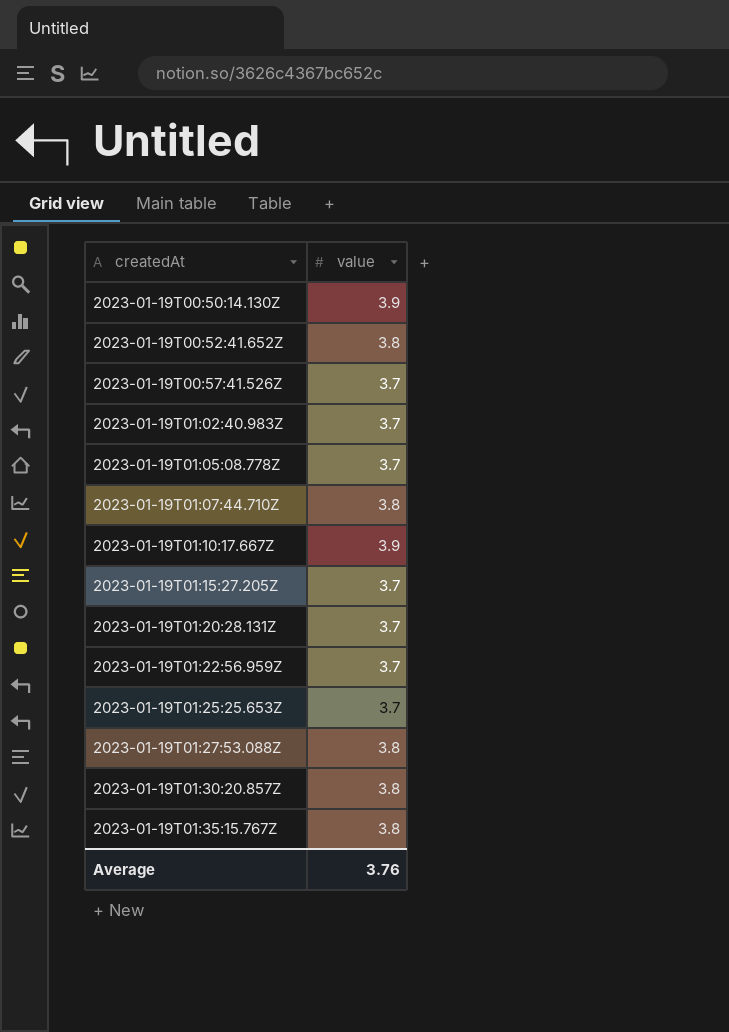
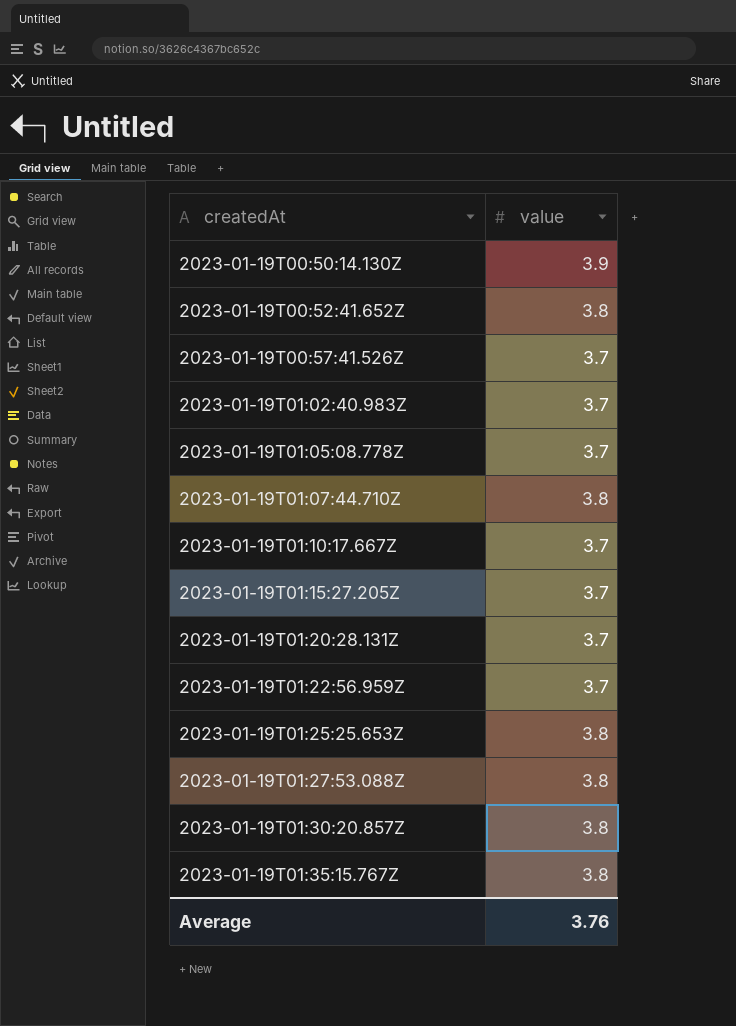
2023-01-19T01:10:17.667Z | value: 3.9 -> 3.7
2023-01-19T01:25:25.653Z | value: 3.7 -> 3.8

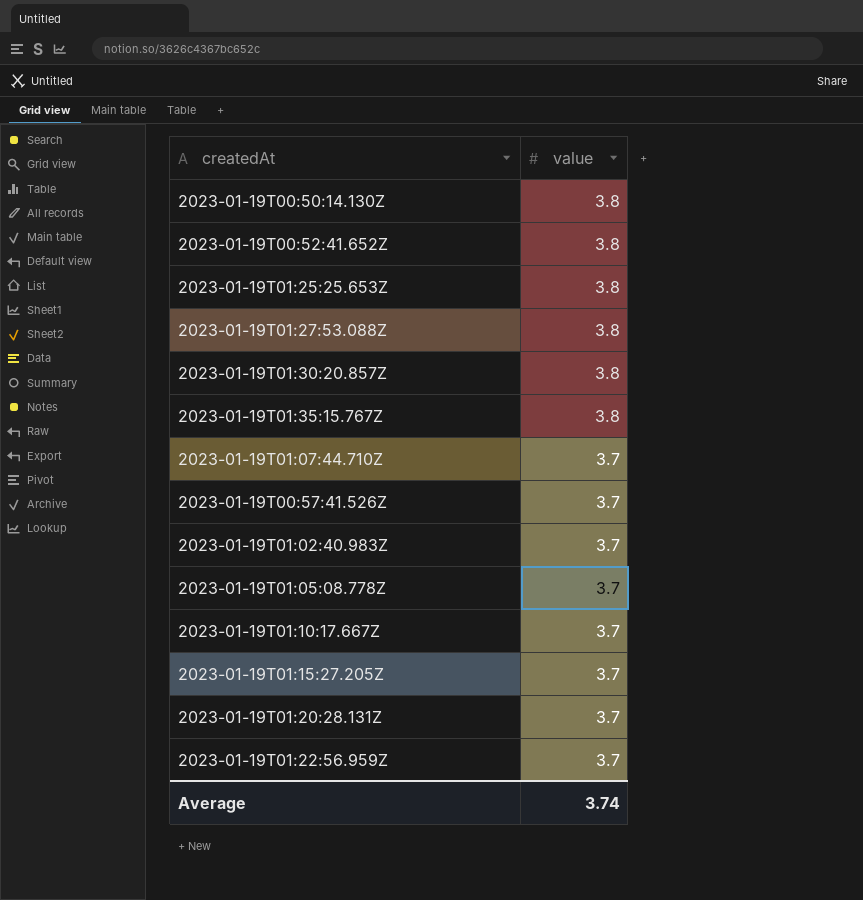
row order: createdAt ascending -> value descending
2023-01-19T00:50:14.130Z | value: 3.9 -> 3.8
2023-01-19T01:07:44.710Z | value: 3.8 -> 3.7
Average | value: 3.76 -> 3.74

